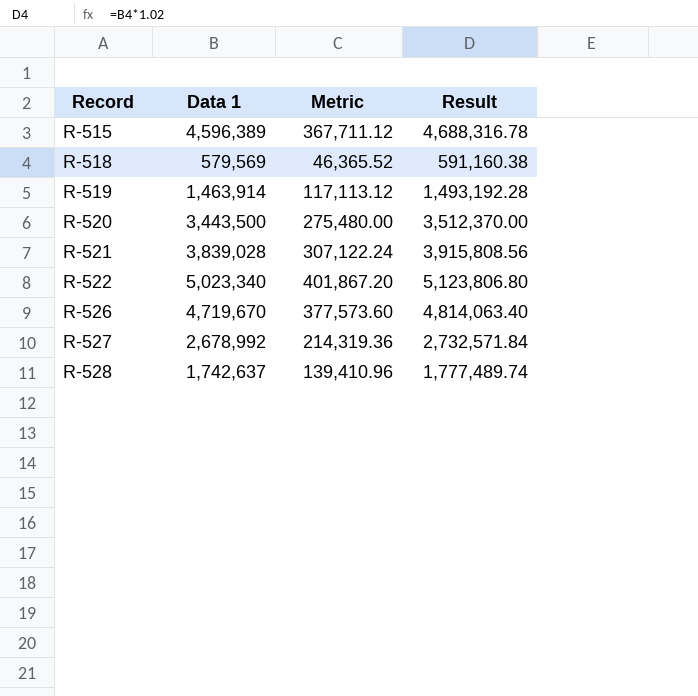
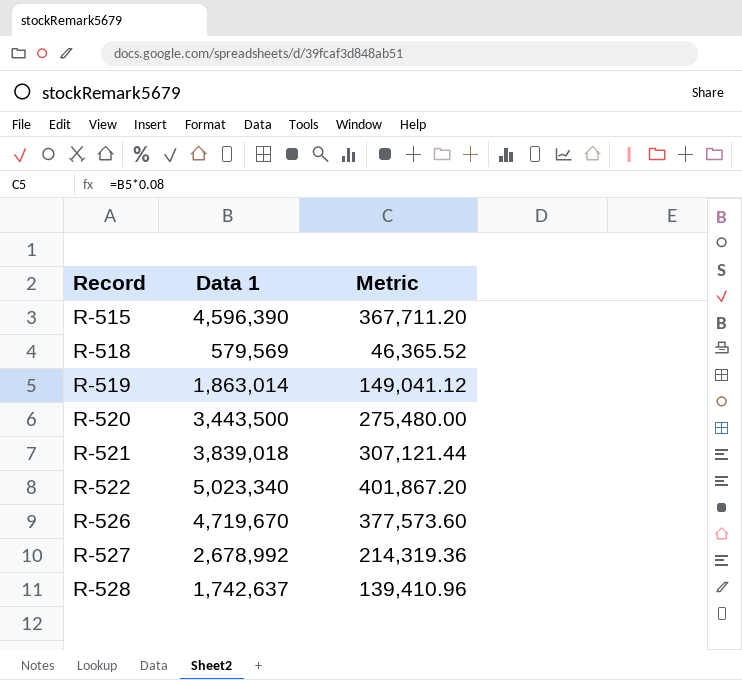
column Result | formula: [Data 1] * 1.02 -> none
R-515 | Data 1: 4,596,389 -> 4,596,390
R-515 | Metric: 367,711.12 -> 367,711.20
R-519 | Data 1: 1,463,914 -> 1,863,014
R-519 | Metric: 117,113.12 -> 149,041.12
R-521 | Data 1: 3,839,028 -> 3,839,018
R-521 | Metric: 307,122.24 -> 307,121.44

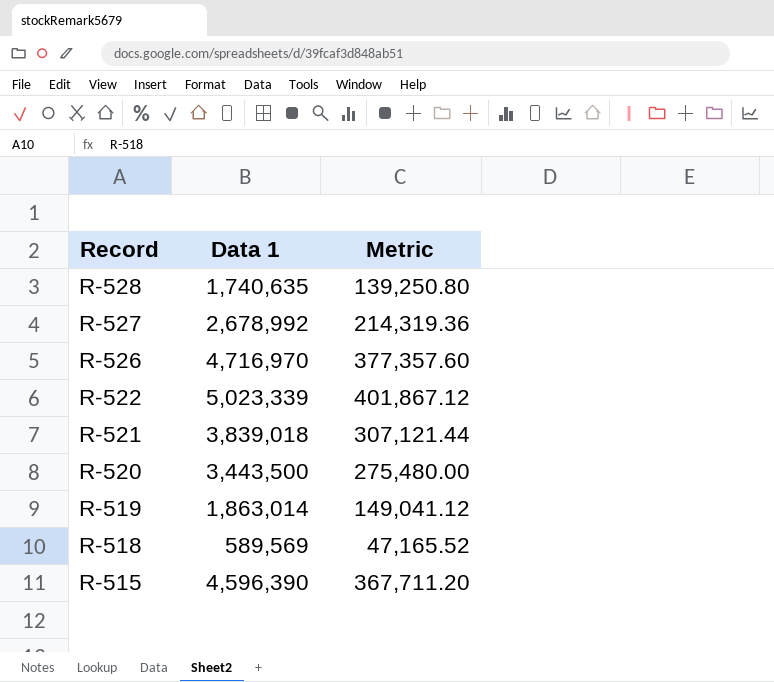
row order: Record ascending -> Record descending
R-528 | Data 1: 1,742,637 -> 1,740,635
R-528 | Metric: 139,410.96 -> 139,250.80
R-526 | Data 1: 4,719,670 -> 4,716,970
R-526 | Metric: 377,573.60 -> 377,357.60
R-522 | Data 1: 5,023,340 -> 5,023,339
R-522 | Metric: 401,867.20 -> 401,867.12
R-518 | Data 1: 579,569 -> 589,569
R-518 | Metric: 46,365.52 -> 47,165.52

